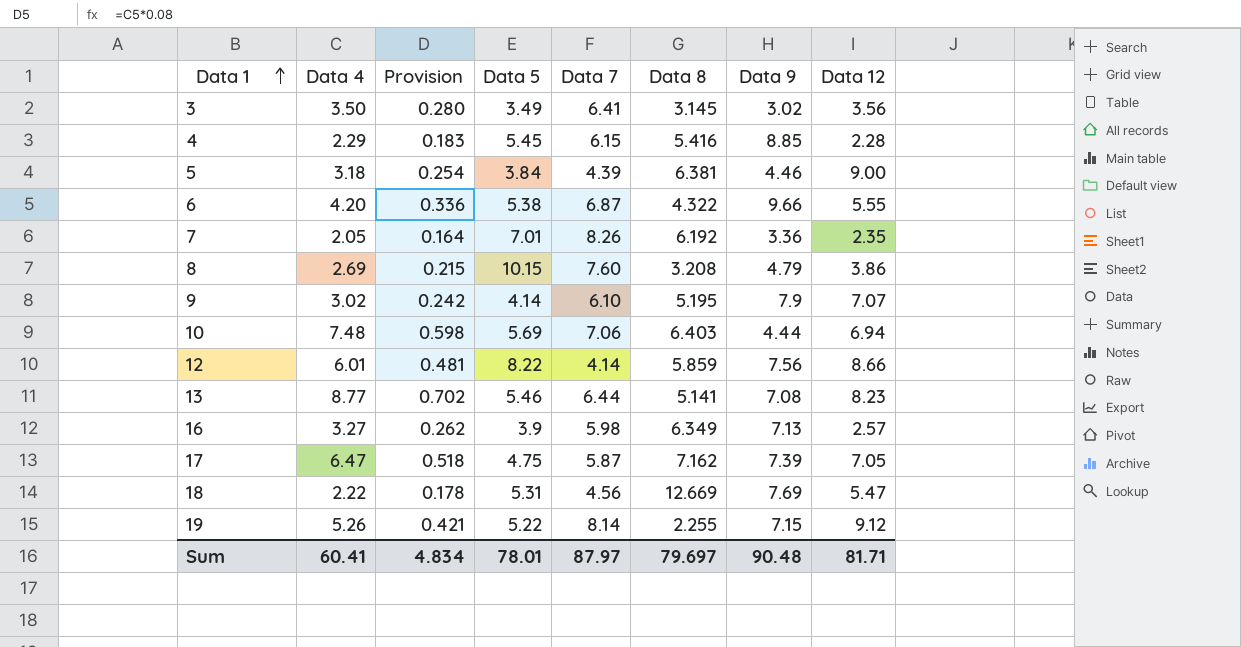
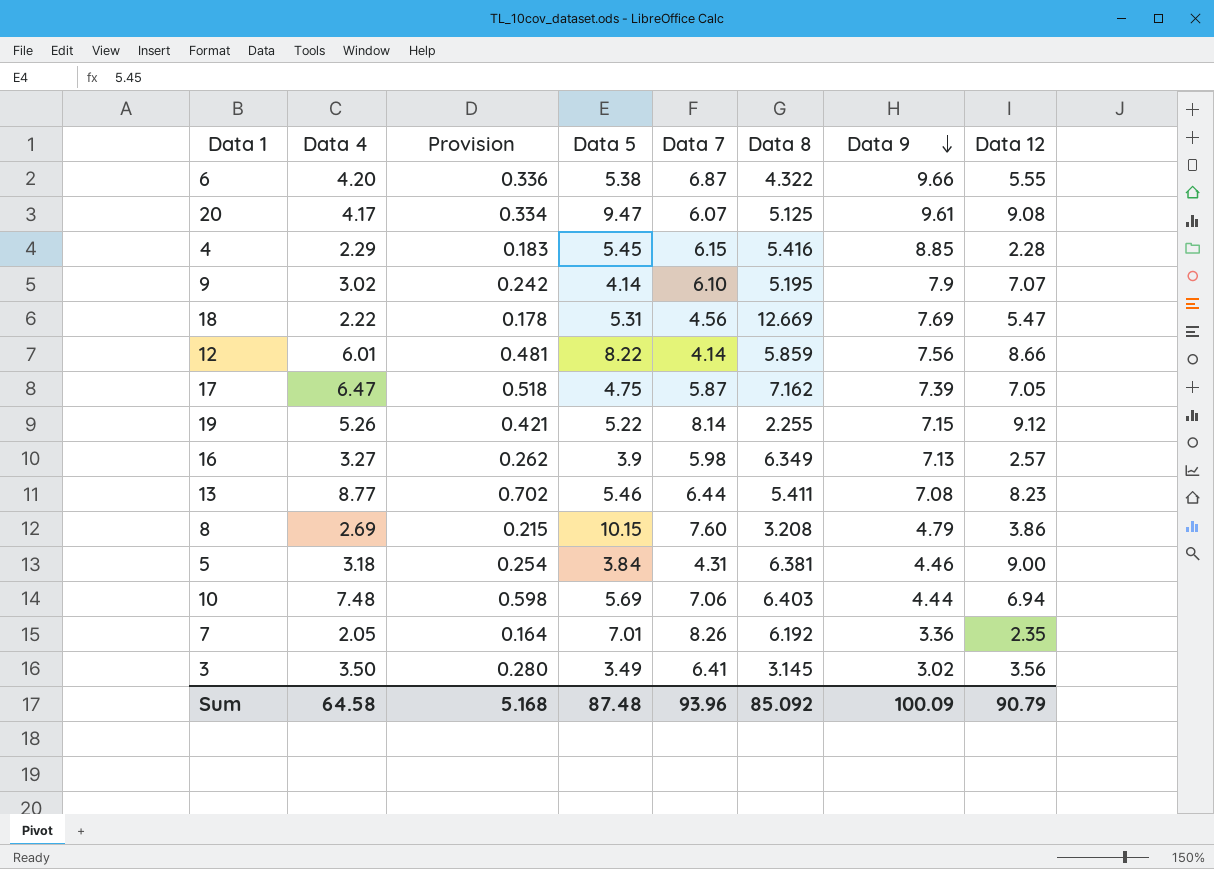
row order: Data 1 ascending -> Data 9 descending
row 20: none -> 4.17 | 0.334 | 9.47 | 6.07 | 5.125 | 9.61 | 9.08
13 | Data 8: 5.141 -> 5.411
5 | Data 7: 4.39 -> 4.31
Sum | Data 4: 60.41 -> 64.58
Sum | Provision: 4.834 -> 5.168
Sum | Data 5: 78.01 -> 87.48
Sum | Data 7: 87.97 -> 93.96
Sum | Data 8: 79.697 -> 85.092
Sum | Data 9: 90.48 -> 100.09
Sum | Data 12: 81.71 -> 90.79

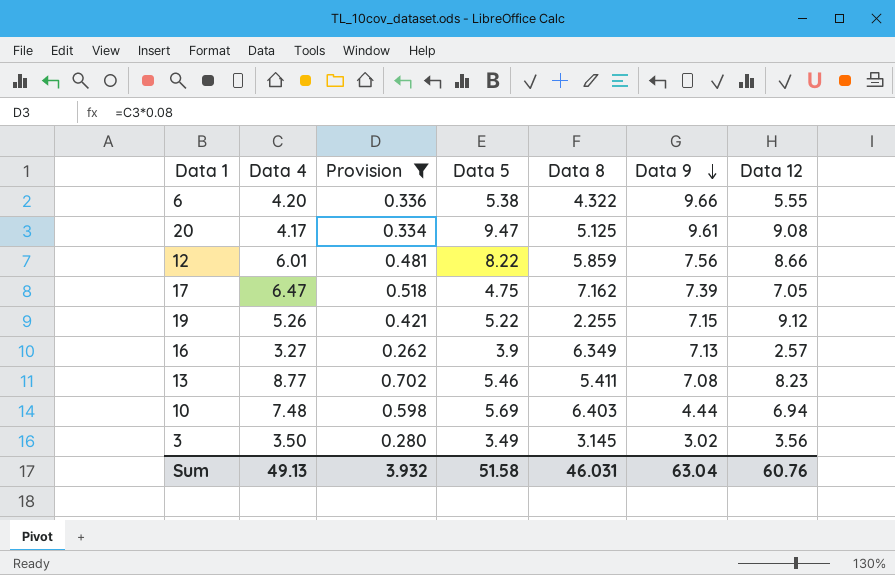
filter: none -> Provision >= 0.262
column Data 7 | position: 5 -> none
Sum | Data 4: 64.58 -> 49.13
Sum | Provision: 5.168 -> 3.932
Sum | Data 5: 87.48 -> 51.58
Sum | Data 8: 85.092 -> 46.031
Sum | Data 9: 100.09 -> 63.04
Sum | Data 12: 90.79 -> 60.76

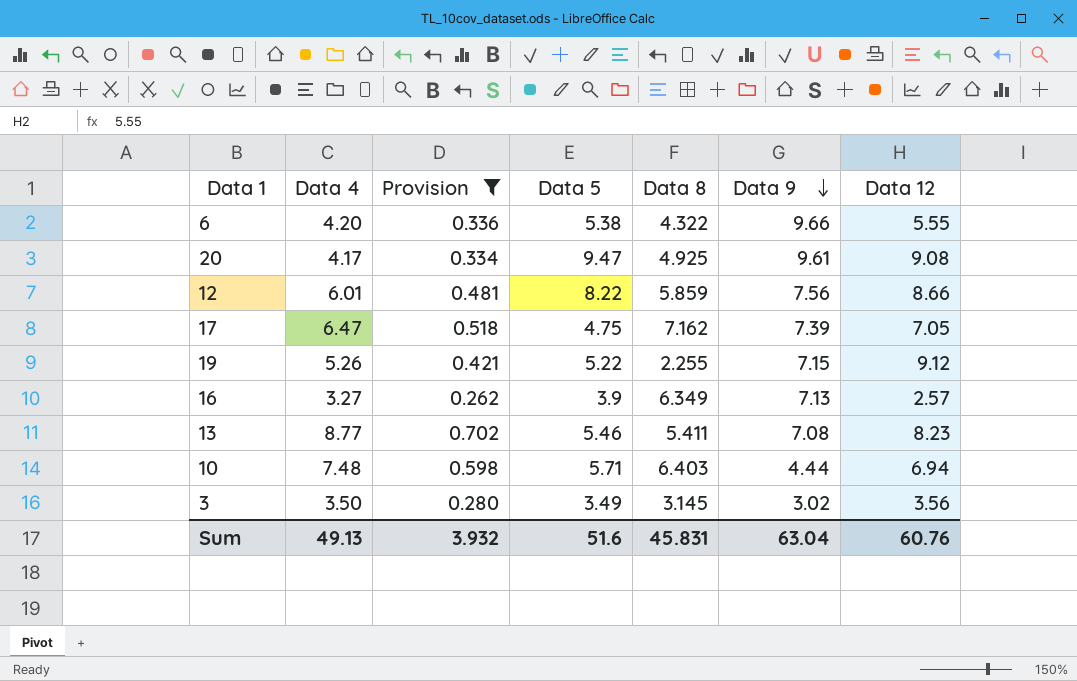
20 | Data 8: 5.125 -> 4.925
10 | Data 5: 5.69 -> 5.71
Sum | Data 5: 51.58 -> 51.6
Sum | Data 8: 46.031 -> 45.831

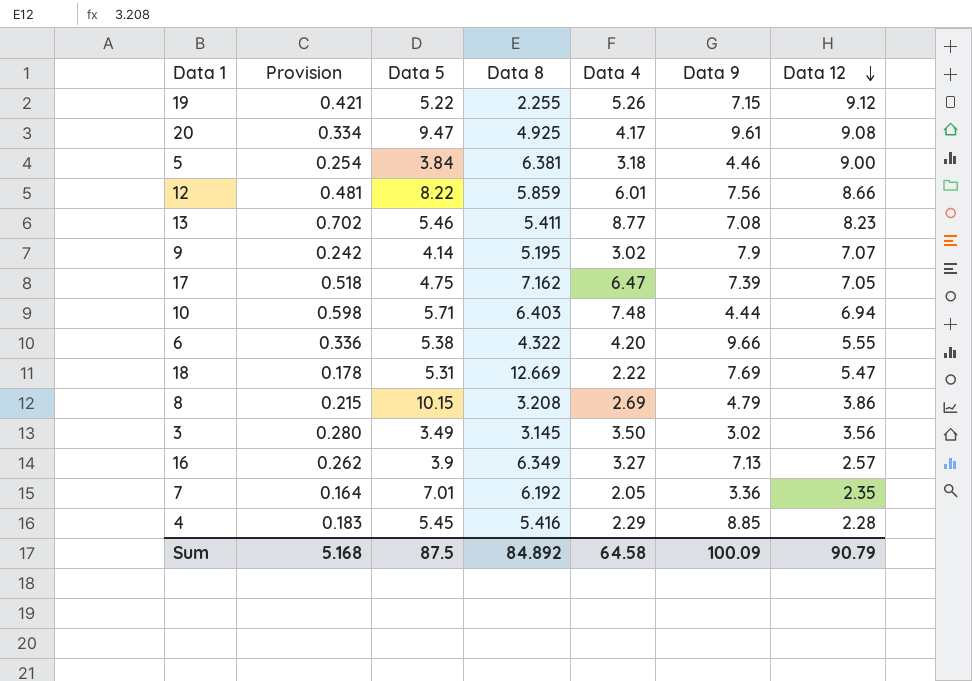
filter: Provision >= 0.262 -> none
row order: Data 9 descending -> Data 12 descending
column Data 4 | position: 2 -> 5
Sum | Provision: 3.932 -> 5.168
Sum | Data 5: 51.6 -> 87.5
Sum | Data 8: 45.831 -> 84.892
Sum | Data 4: 49.13 -> 64.58
Sum | Data 9: 63.04 -> 100.09
Sum | Data 12: 60.76 -> 90.79

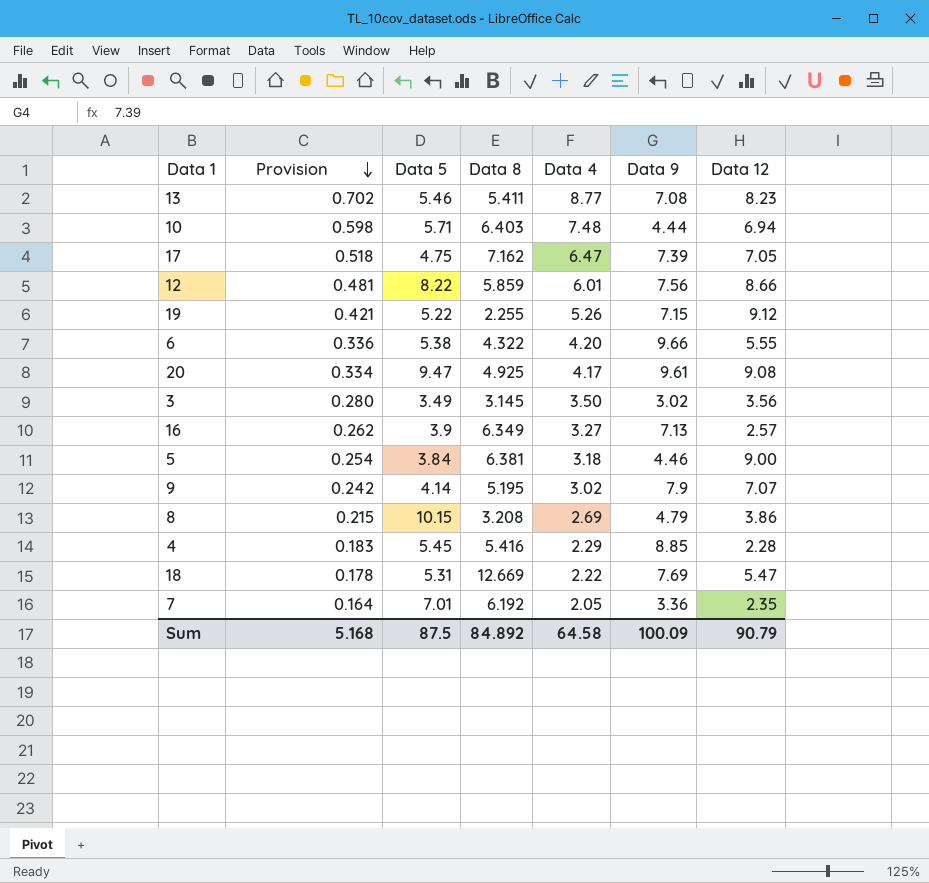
row order: Data 12 descending -> Provision descending

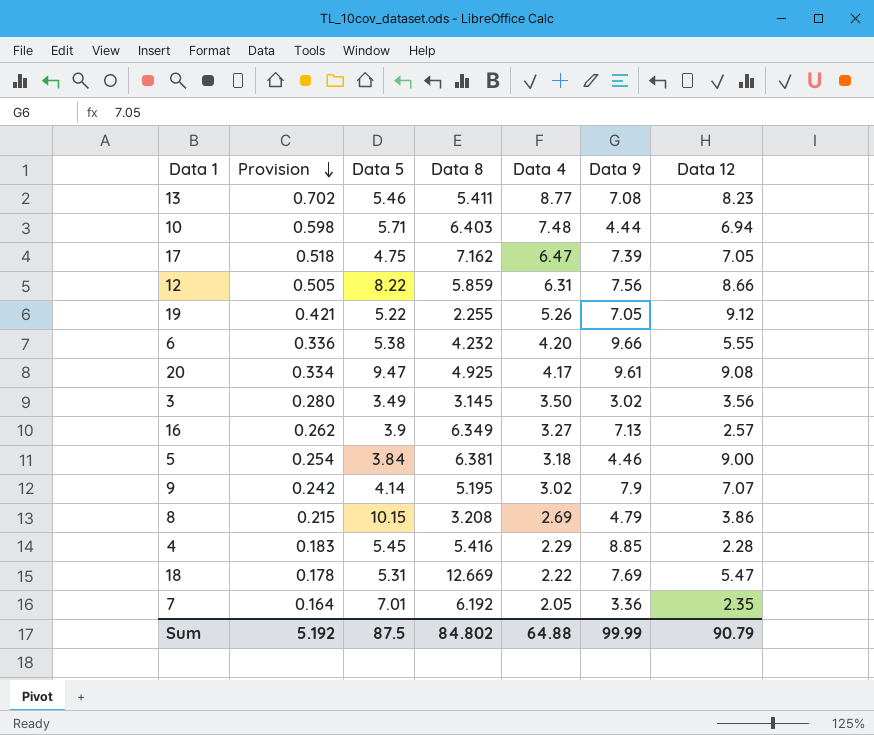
12 | Provision: 0.481 -> 0.505
12 | Data 4: 6.01 -> 6.31
19 | Data 9: 7.15 -> 7.05
6 | Data 8: 4.322 -> 4.232
Sum | Provision: 5.168 -> 5.192
Sum | Data 8: 84.892 -> 84.802
Sum | Data 4: 64.58 -> 64.88
Sum | Data 9: 100.09 -> 99.99

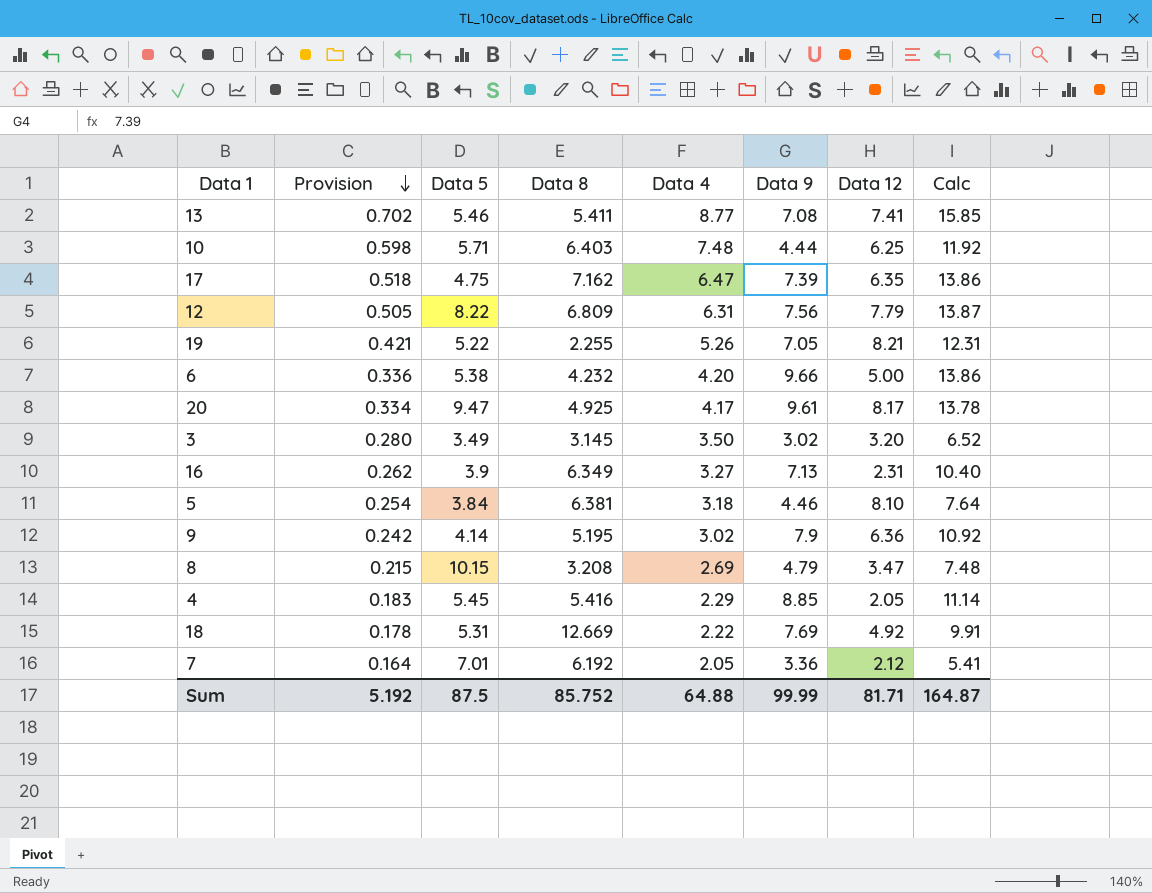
column Calc | formula: none -> [Data 4] + [Data 9]
13 | Data 12: 8.23 -> 7.41
10 | Data 12: 6.94 -> 6.25
17 | Data 12: 7.05 -> 6.35
12 | Data 8: 5.859 -> 6.809
12 | Data 12: 8.66 -> 7.79
19 | Data 12: 9.12 -> 8.21
6 | Data 12: 5.55 -> 5.00
20 | Data 12: 9.08 -> 8.17
3 | Data 12: 3.56 -> 3.20
16 | Data 12: 2.57 -> 2.31
5 | Data 12: 9.00 -> 8.10
9 | Data 12: 7.07 -> 6.36
8 | Data 12: 3.86 -> 3.47
4 | Data 12: 2.28 -> 2.05
18 | Data 12: 5.47 -> 4.92
7 | Data 12: 2.35 -> 2.12
Sum | Data 8: 84.802 -> 85.752
Sum | Data 12: 90.79 -> 81.71

